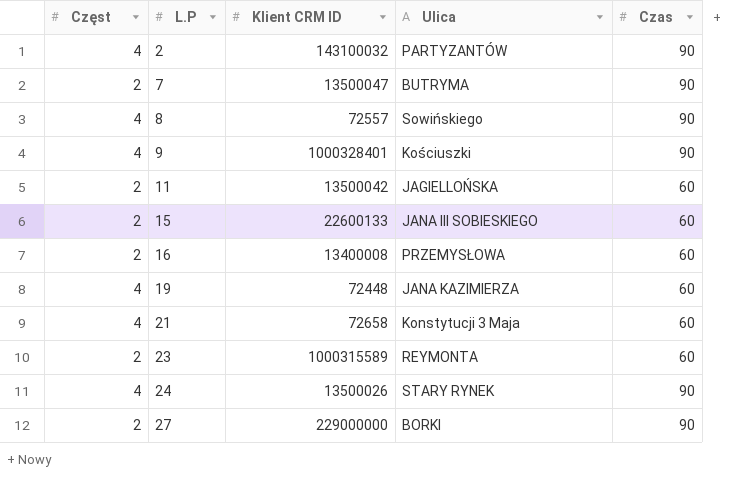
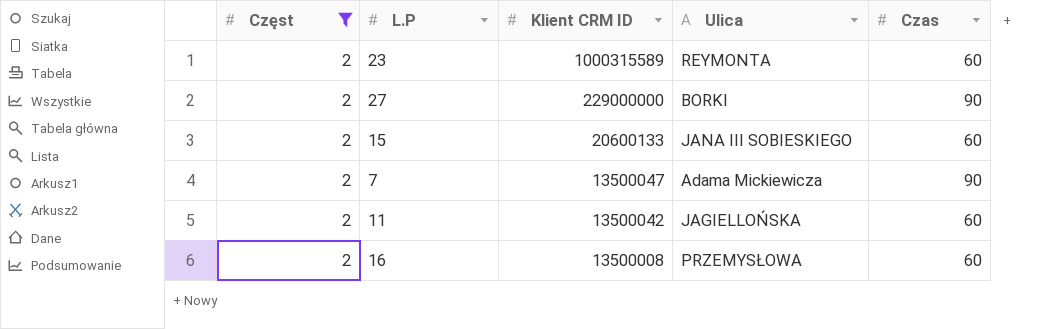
filter: none -> Częst = 2
row order: L.P ascending -> Klient CRM ID descending
15 | Klient CRM ID: 22600133 -> 20600133
7 | Ulica: BUTRYMA -> Adama Mickiewicza
16 | Klient CRM ID: 13400008 -> 13500008

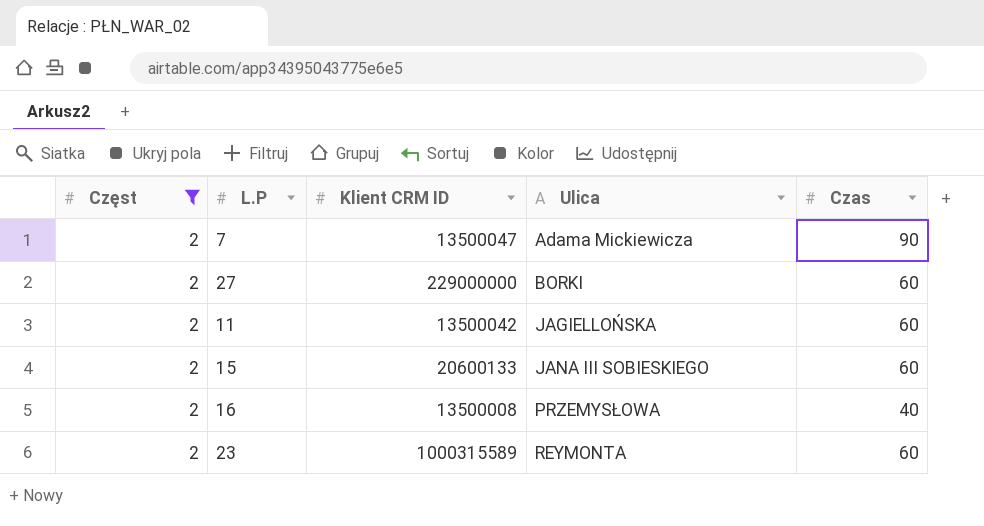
row order: Klient CRM ID descending -> Ulica ascending
27 | Czas: 90 -> 60
16 | Czas: 60 -> 40

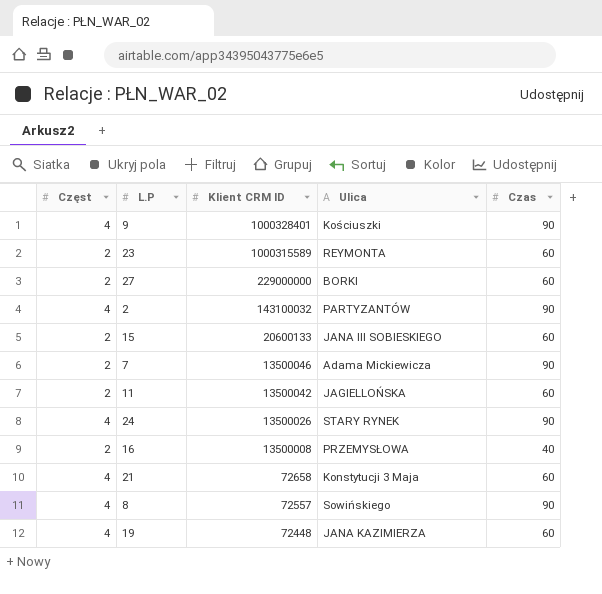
filter: Częst = 2 -> none
row order: Ulica ascending -> Klient CRM ID descending
7 | Klient CRM ID: 13500047 -> 13500046

